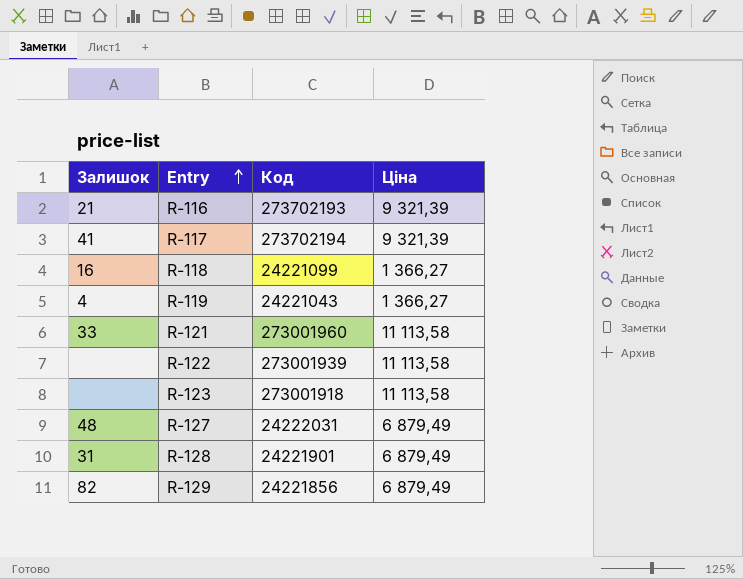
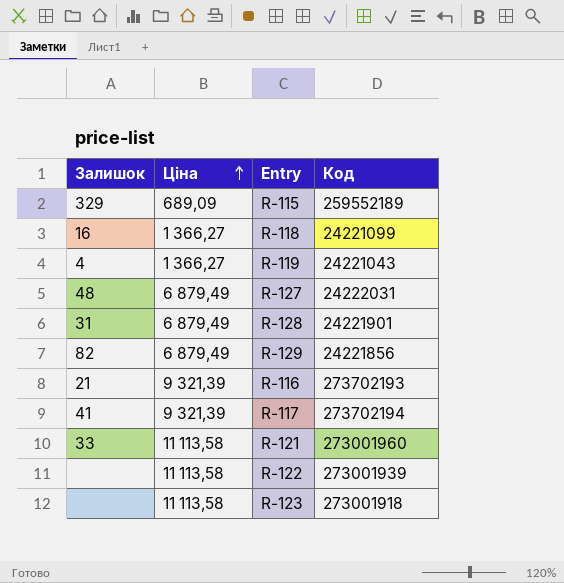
row order: Entry ascending -> Ціна ascending
column Ціна | position: 4 -> 2
row R-115: none -> 329 | 689,09 | 259552189

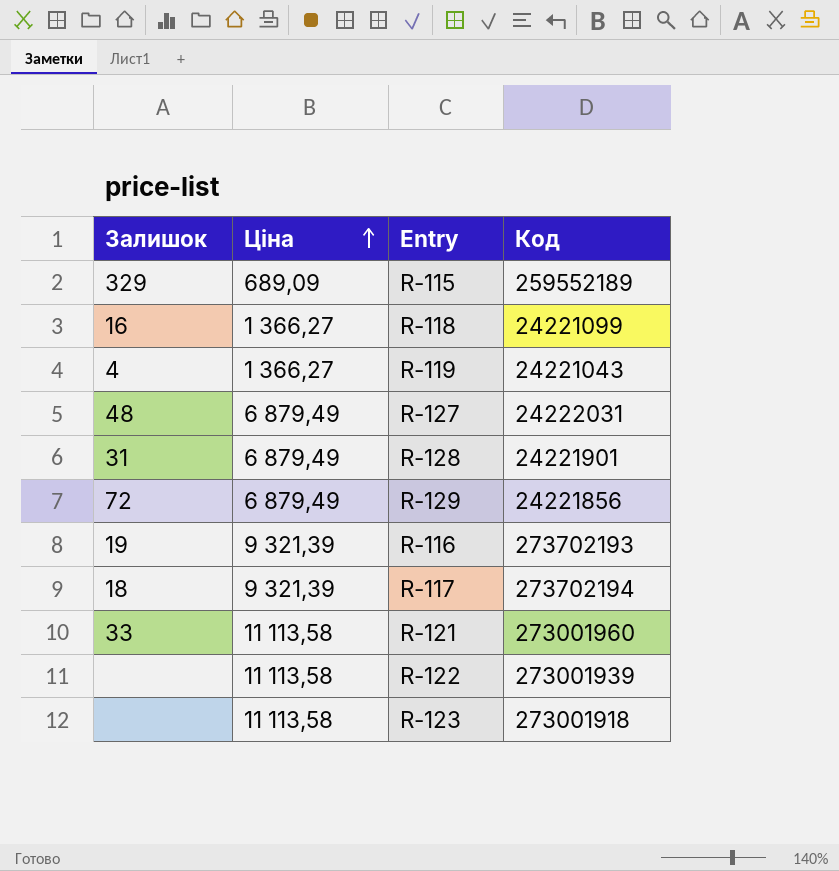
R-129 | Залишок: 82 -> 72
R-116 | Залишок: 21 -> 19
R-117 | Залишок: 41 -> 18

